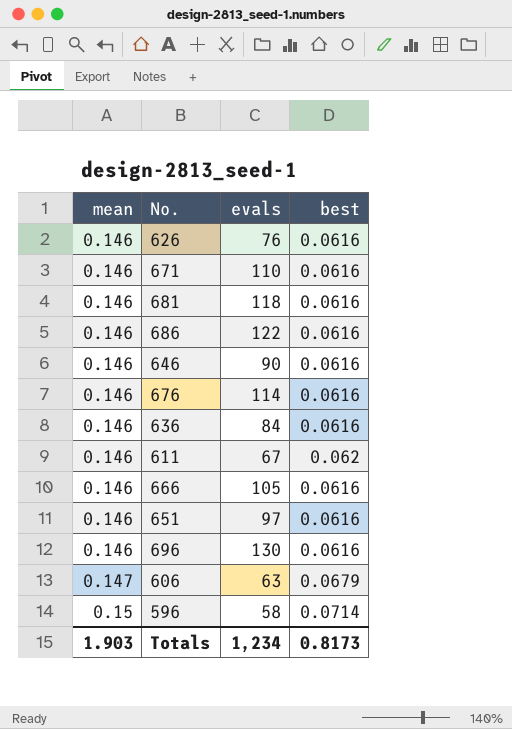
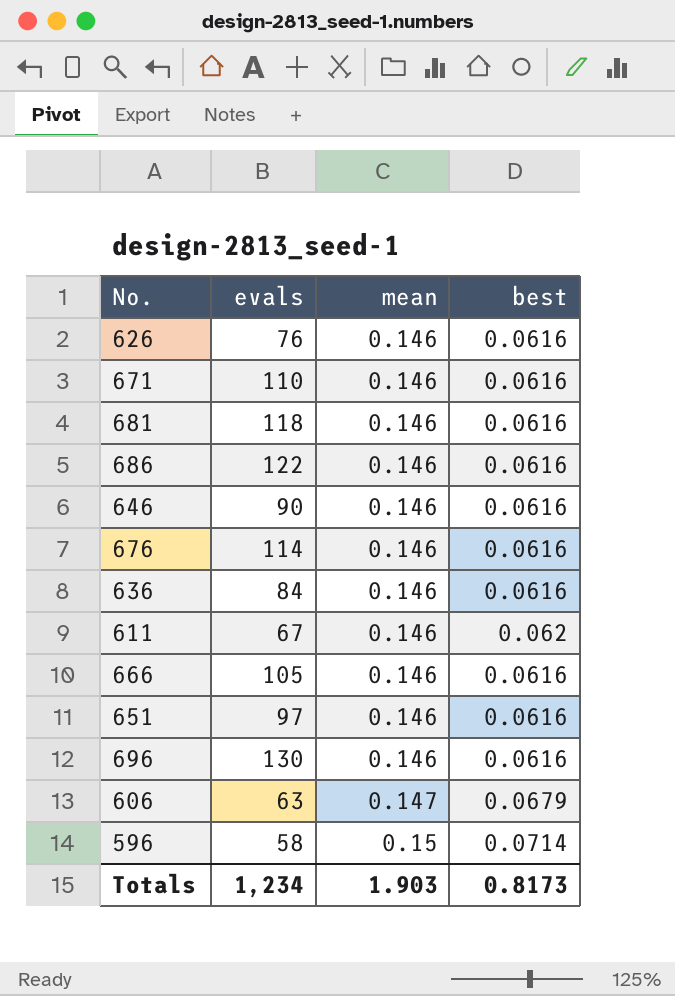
column mean | position: 1 -> 3

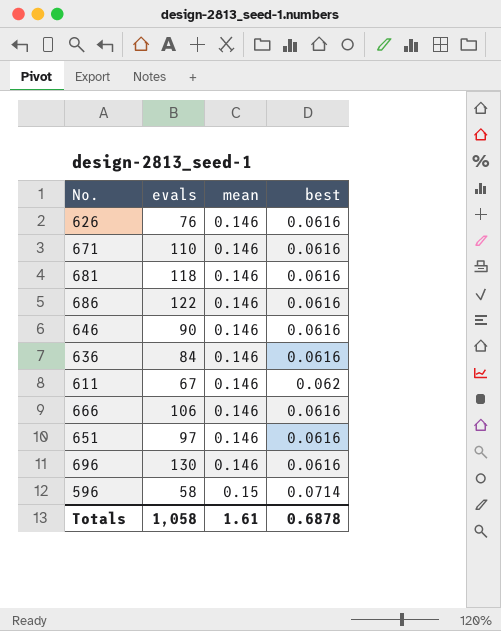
row 676: 114 | 0.146 | 0.0616 -> none
row 606: 63 | 0.147 | 0.0679 -> none
666 | evals: 105 -> 106
Totals | evals: 1,234 -> 1,058
Totals | mean: 1.903 -> 1.61
Totals | best: 0.8173 -> 0.6878

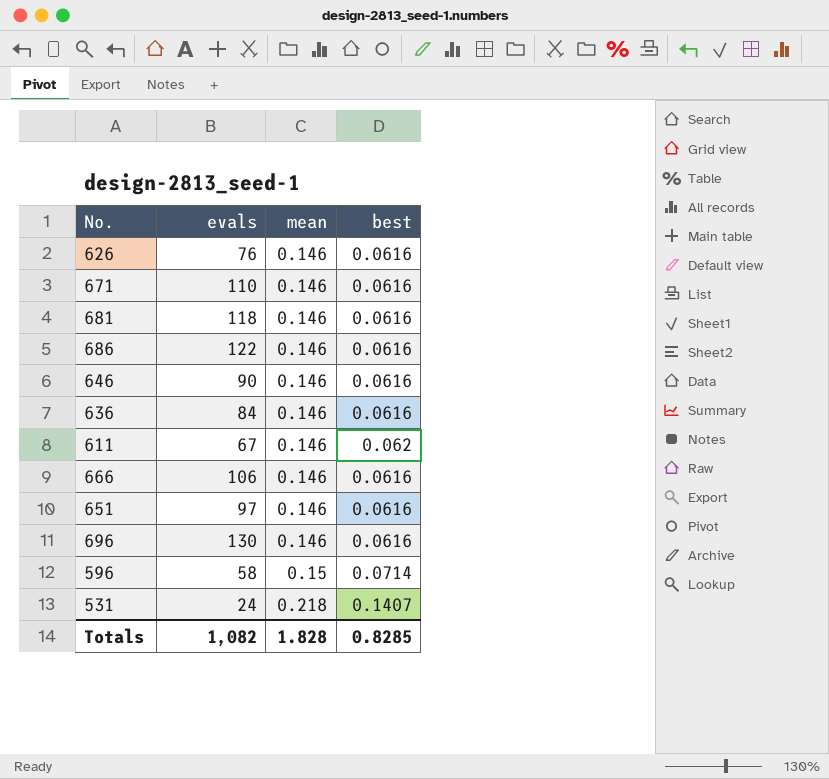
row 531: none -> 24 | 0.218 | 0.1407
Totals | evals: 1,058 -> 1,082
Totals | mean: 1.61 -> 1.828
Totals | best: 0.6878 -> 0.8285

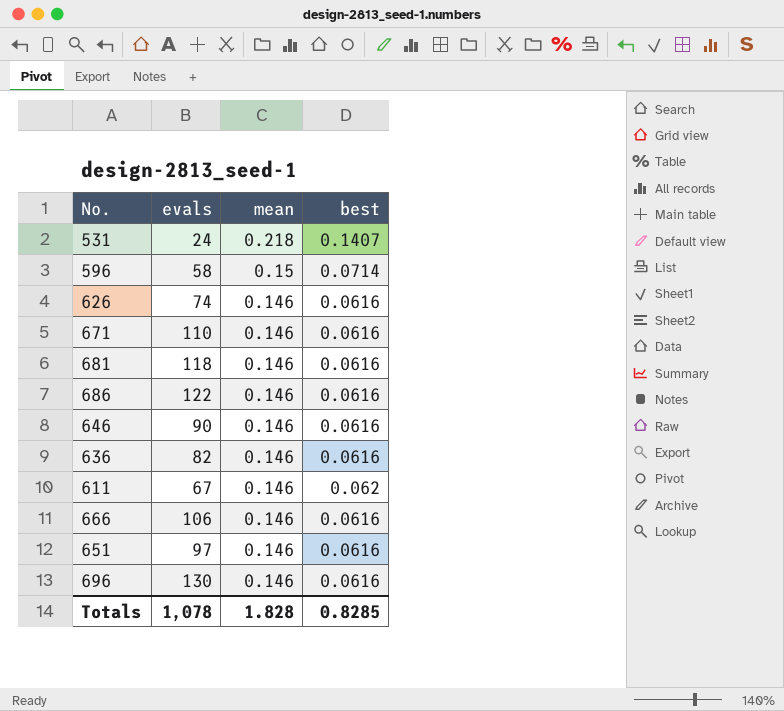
row order: mean ascending -> mean descending
626 | evals: 76 -> 74
636 | evals: 84 -> 82
Totals | evals: 1,082 -> 1,078

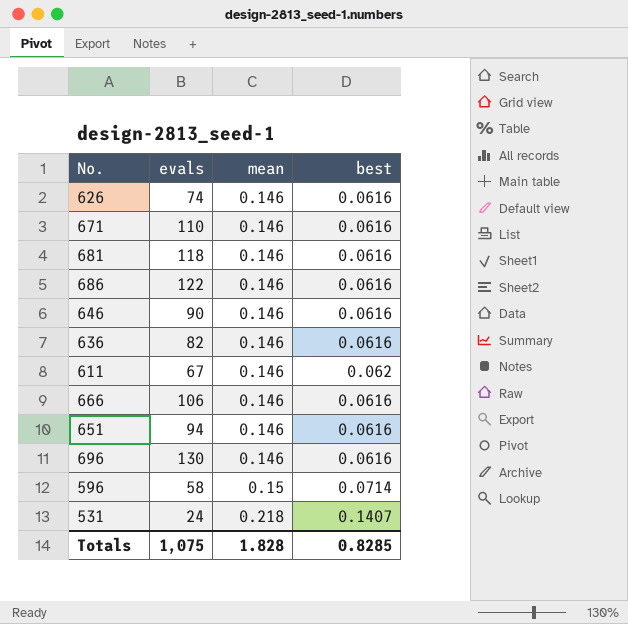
row order: mean descending -> mean ascending
651 | evals: 97 -> 94
Totals | evals: 1,078 -> 1,075

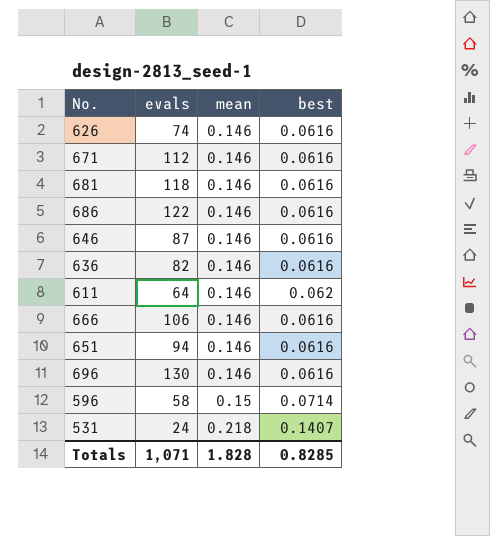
671 | evals: 110 -> 112
646 | evals: 90 -> 87
611 | evals: 67 -> 64
Totals | evals: 1,075 -> 1,071

